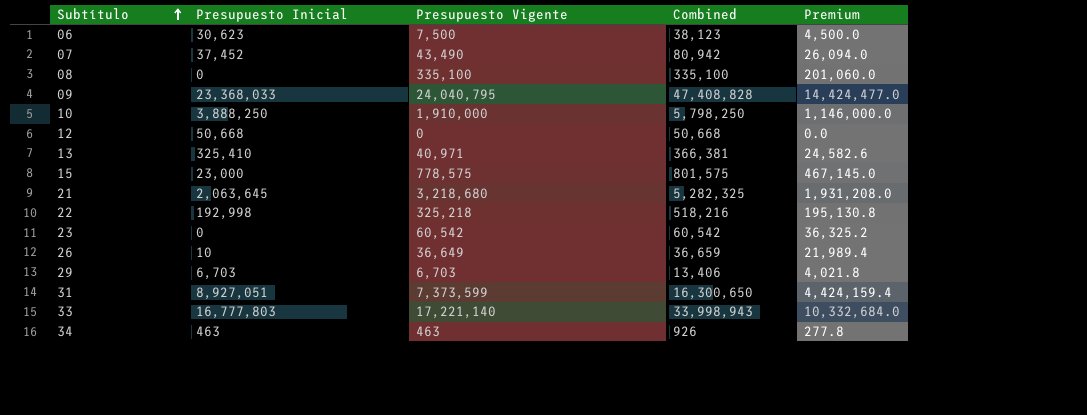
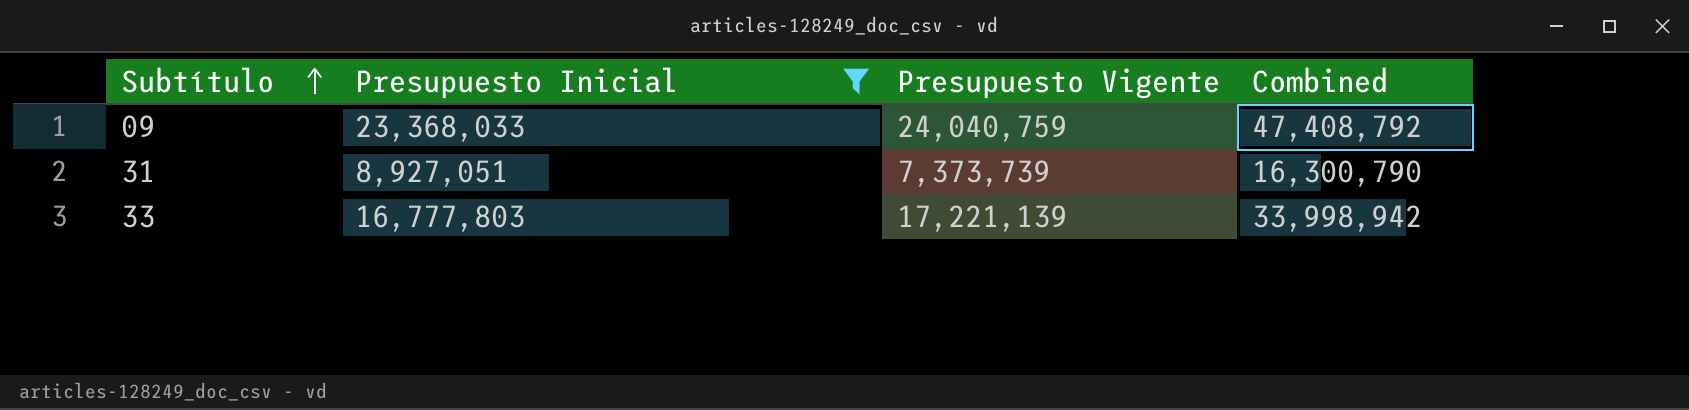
filter: none -> Presupuesto Inicial >= 8,927,051
column Premium | formula: [Presupuesto Vigente] * 0.6 -> none
09 | Presupuesto Vigente: 24,040,795 -> 24,040,759
09 | Combined: 47,408,828 -> 47,408,792
31 | Presupuesto Vigente: 7,373,599 -> 7,373,739
31 | Combined: 16,300,650 -> 16,300,790
33 | Presupuesto Vigente: 17,221,140 -> 17,221,139
33 | Combined: 33,998,943 -> 33,998,942

